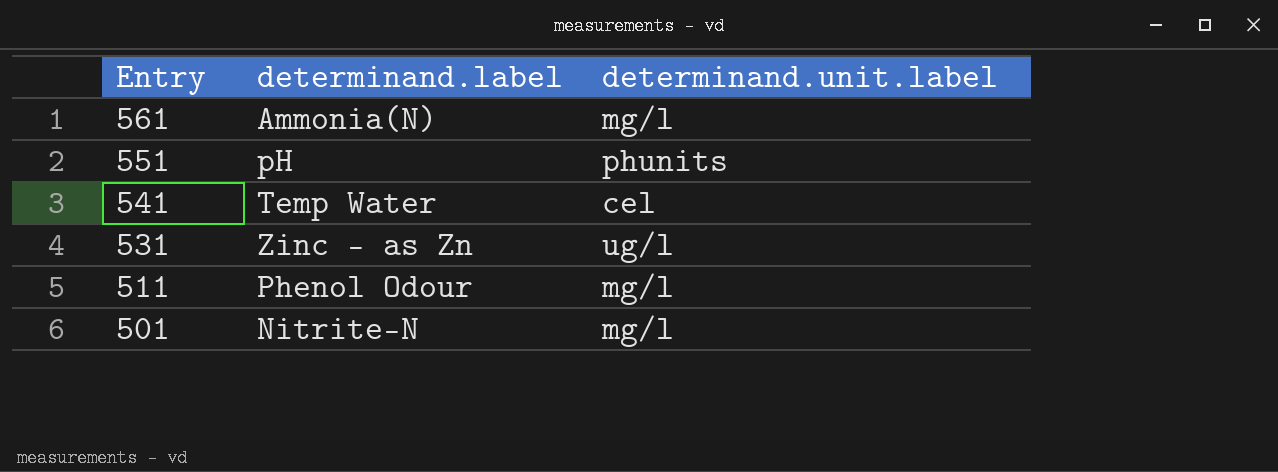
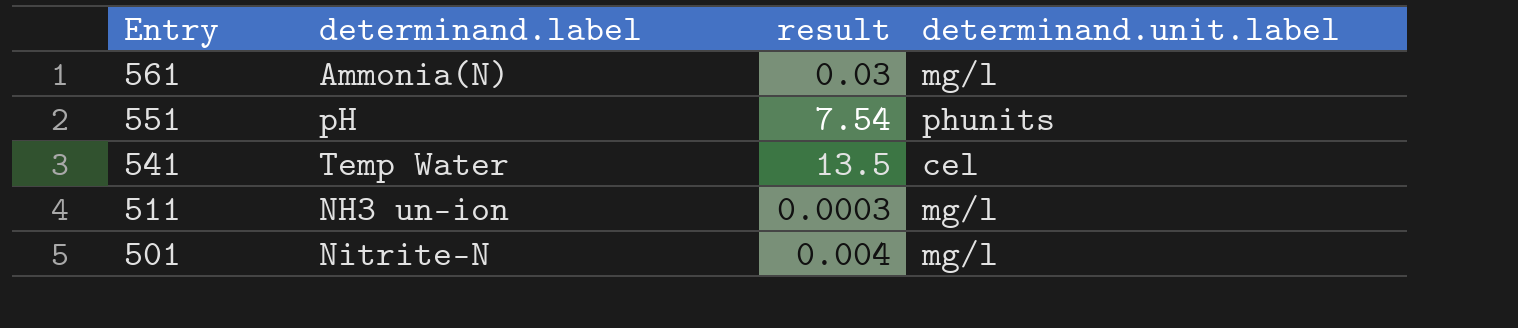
column result | position: none -> 3
row 531: Zinc - as Zn | ug/l -> none
511 | determinand.label: Phenol Odour -> NH3 un-ion

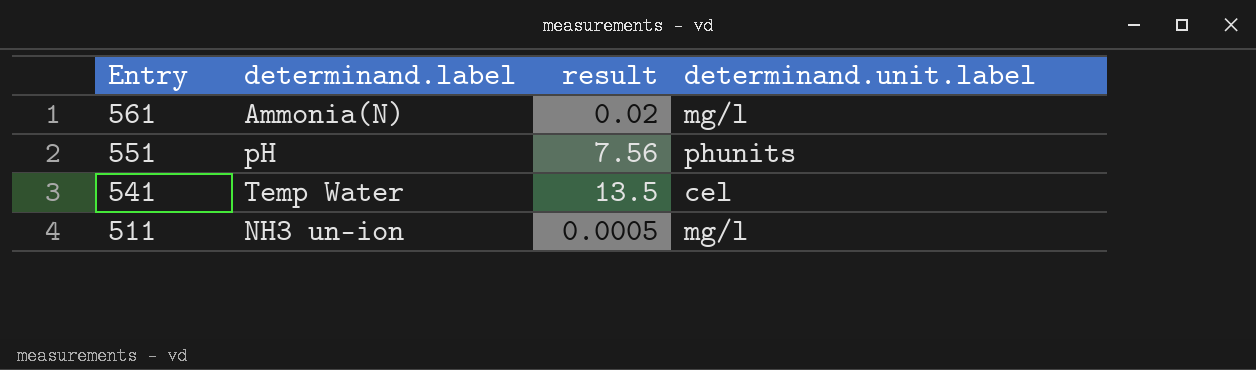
row 501: Nitrite-N | 0.004 | mg/l -> none
561 | result: 0.03 -> 0.02
551 | result: 7.54 -> 7.56
511 | result: 0.0003 -> 0.0005

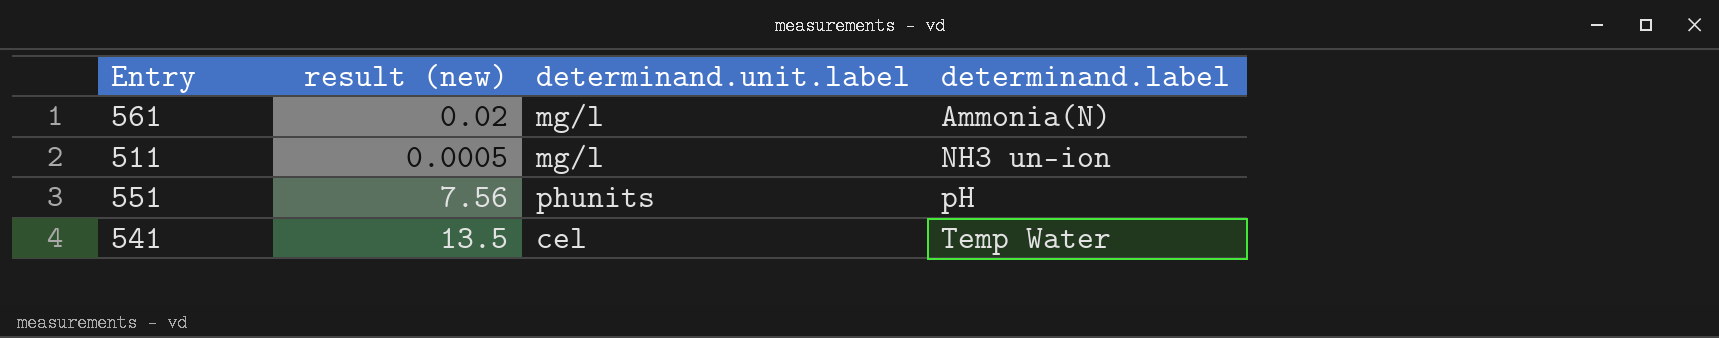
row order: Entry descending -> determinand.label ascending
column name: result -> result (new)
column determinand.label | position: 2 -> 4

